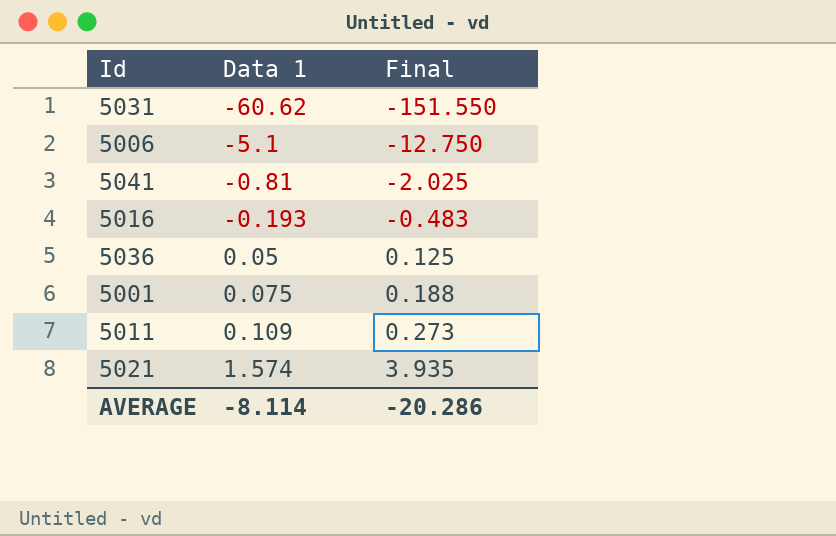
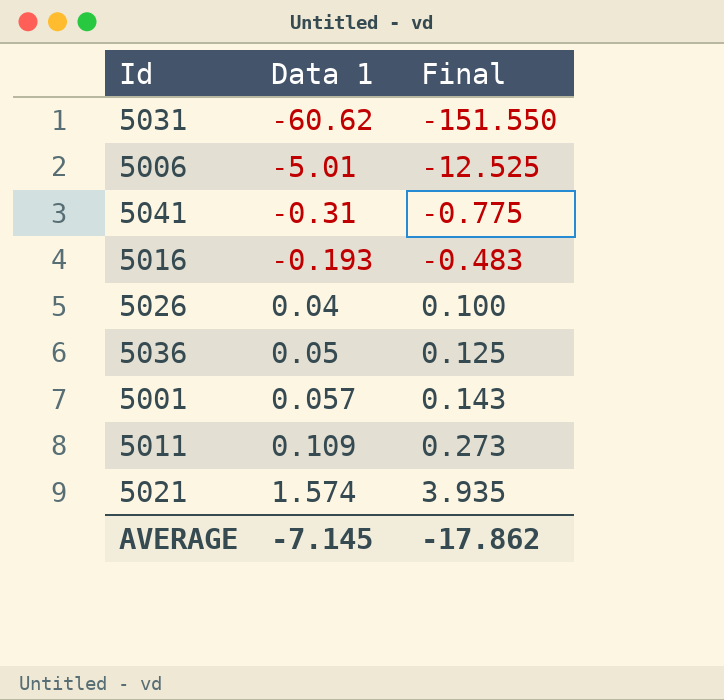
5006 | Data 1: -5.1 -> -5.01
5006 | Final: -12.750 -> -12.525
5041 | Data 1: -0.81 -> -0.31
5041 | Final: -2.025 -> -0.775
row 5026: none -> 0.04 | 0.100
5001 | Data 1: 0.075 -> 0.057
5001 | Final: 0.188 -> 0.143
AVERAGE | Data 1: -8.114 -> -7.145
AVERAGE | Final: -20.286 -> -17.862

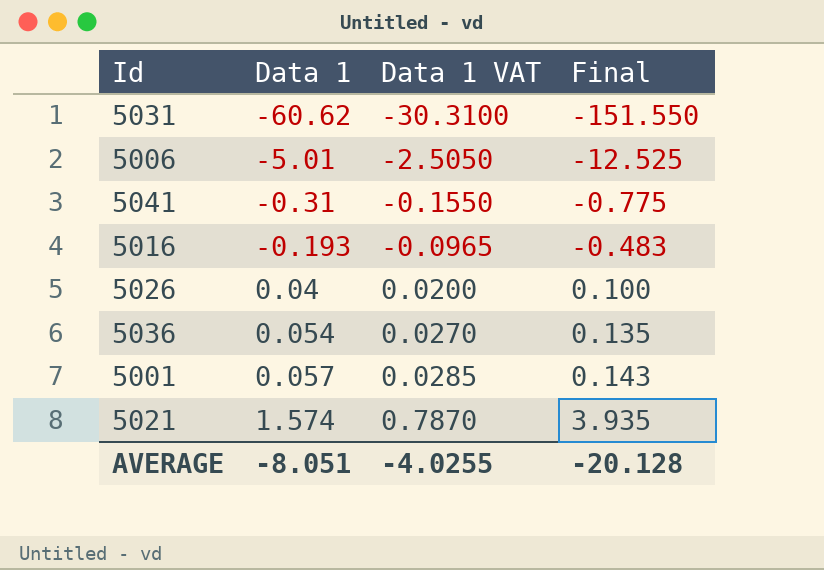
column Data 1 VAT | formula: none -> [Data 1] * 0.5
row 5011: 0.109 | 0.273 -> none
5036 | Data 1: 0.05 -> 0.054
5036 | Final: 0.125 -> 0.135
AVERAGE | Data 1: -7.145 -> -8.051
AVERAGE | Final: -17.862 -> -20.128

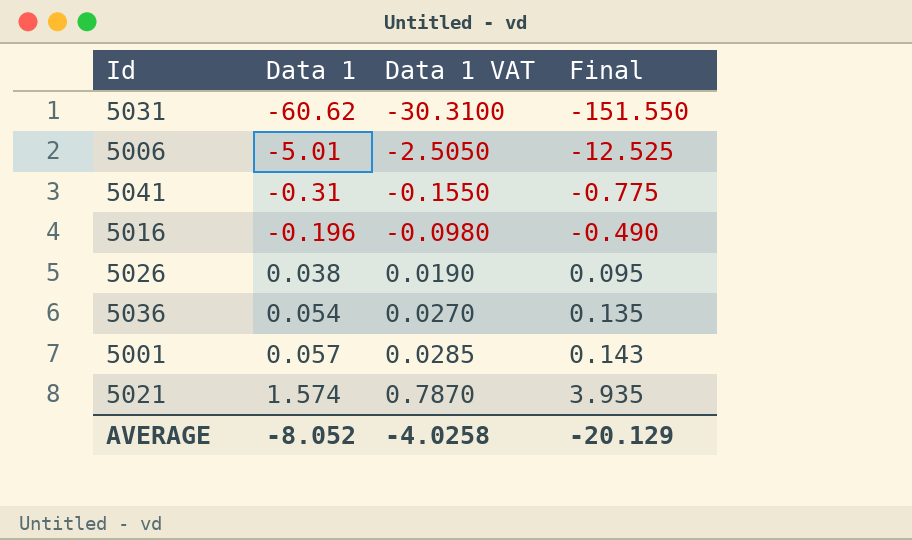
5016 | Data 1: -0.193 -> -0.196
5016 | Data 1 VAT: -0.0965 -> -0.0980
5016 | Final: -0.483 -> -0.490
5026 | Data 1: 0.04 -> 0.038
5026 | Data 1 VAT: 0.0200 -> 0.0190
5026 | Final: 0.100 -> 0.095
AVERAGE | Data 1: -8.051 -> -8.052
AVERAGE | Data 1 VAT: -4.0255 -> -4.0258
AVERAGE | Final: -20.128 -> -20.129

